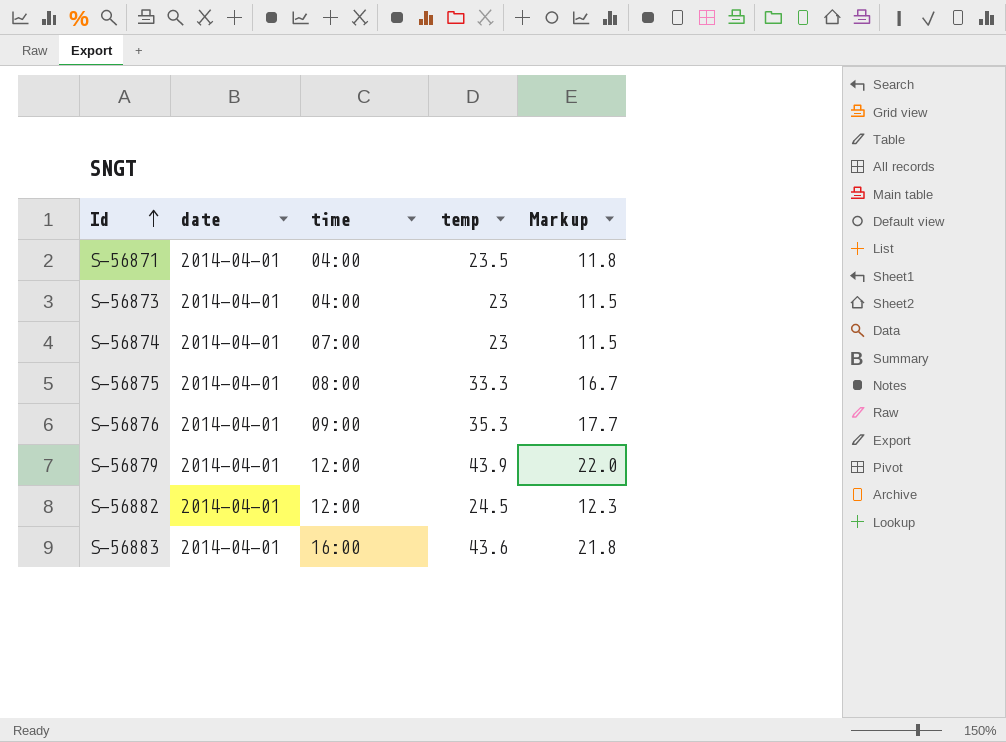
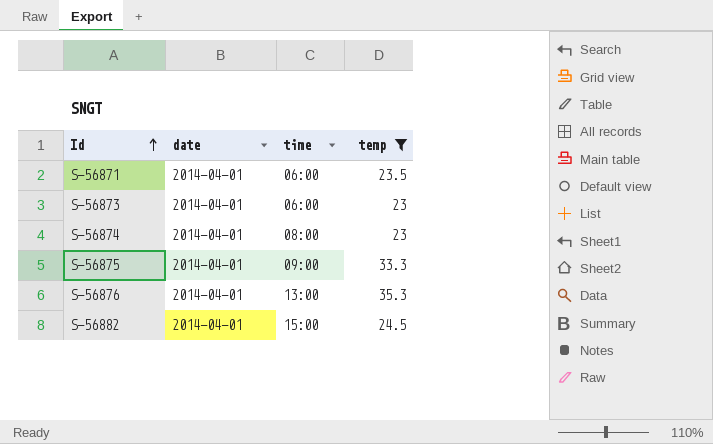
filter: none -> temp <= 35.3
column Markup | formula: [temp] * 0.5 -> none
S-56871 | time: 04:00 -> 06:00
S-56873 | time: 04:00 -> 06:00
S-56874 | time: 07:00 -> 08:00
S-56875 | time: 08:00 -> 09:00
S-56876 | time: 09:00 -> 13:00
S-56882 | time: 12:00 -> 15:00

